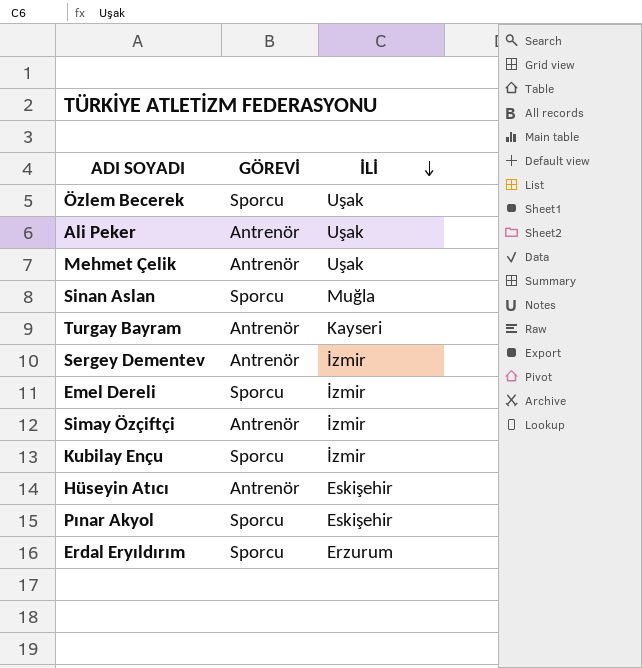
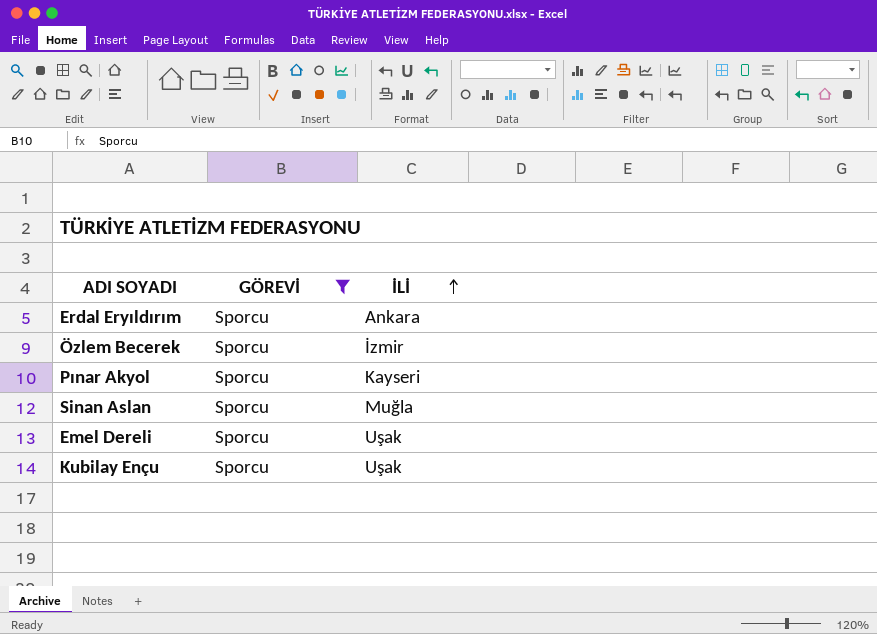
filter: none -> GÖREVİ = Sporcu
row order: İLİ descending -> İLİ ascending
Erdal Eryıldırım | İLİ: Erzurum -> Ankara
Özlem Becerek | İLİ: Uşak -> İzmir
Pınar Akyol | İLİ: Eskişehir -> Kayseri
Emel Dereli | İLİ: İzmir -> Uşak
Kubilay Ençu | İLİ: İzmir -> Uşak

